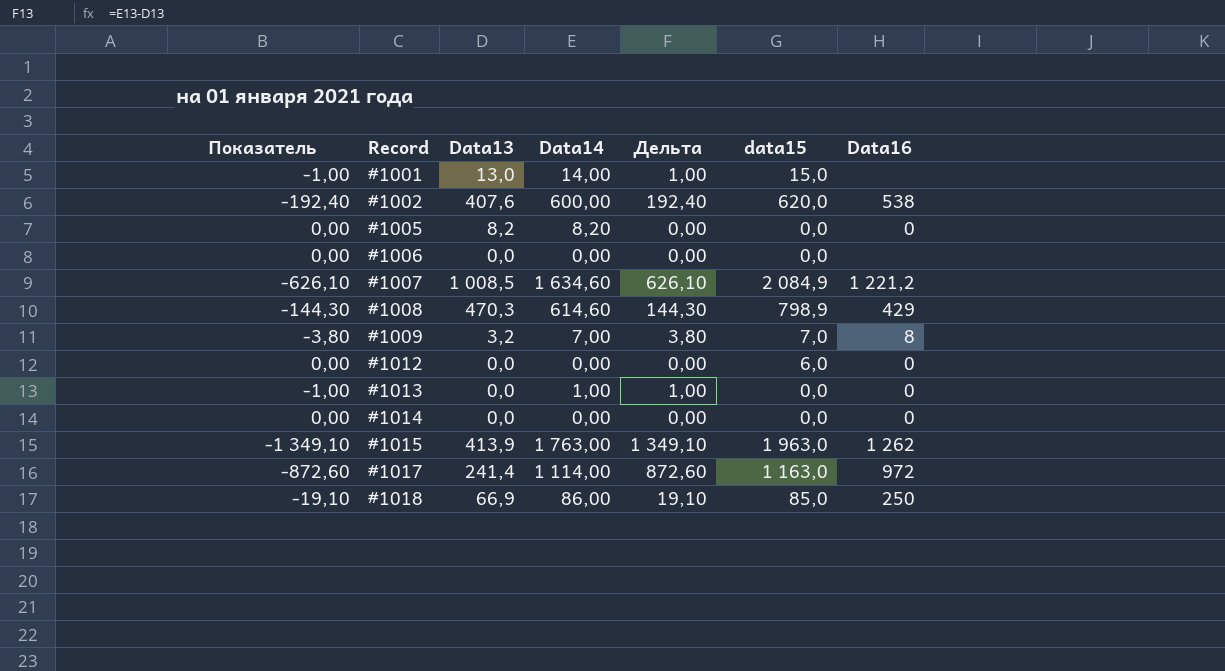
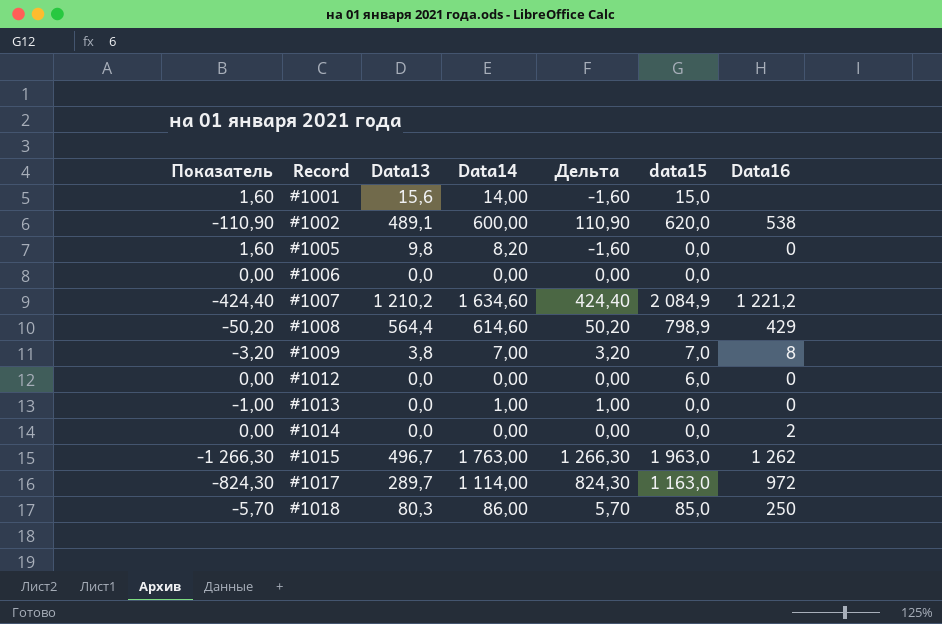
#1001 | Показатель: -1,00 -> 1,60
#1001 | Data13: 13,0 -> 15,6
#1001 | Дельта: 1,00 -> -1,60
#1002 | Показатель: -192,40 -> -110,90
#1002 | Data13: 407,6 -> 489,1
#1002 | Дельта: 192,40 -> 110,90
#1005 | Показатель: 0,00 -> 1,60
#1005 | Data13: 8,2 -> 9,8
#1005 | Дельта: 0,00 -> -1,60
#1007 | Показатель: -626,10 -> -424,40
#1007 | Data13: 1 008,5 -> 1 210,2
#1007 | Дельта: 626,10 -> 424,40
#1008 | Показатель: -144,30 -> -50,20
#1008 | Data13: 470,3 -> 564,4
#1008 | Дельта: 144,30 -> 50,20
#1009 | Показатель: -3,80 -> -3,20
#1009 | Data13: 3,2 -> 3,8
#1009 | Дельта: 3,80 -> 3,20
#1014 | Data16: 0 -> 2
#1015 | Показатель: -1 349,10 -> -1 266,30
#1015 | Data13: 413,9 -> 496,7
#1015 | Дельта: 1 349,10 -> 1 266,30
#1017 | Показатель: -872,60 -> -824,30
#1017 | Data13: 241,4 -> 289,7
#1017 | Дельта: 872,60 -> 824,30
#1018 | Показатель: -19,10 -> -5,70
#1018 | Data13: 66,9 -> 80,3
#1018 | Дельта: 19,10 -> 5,70

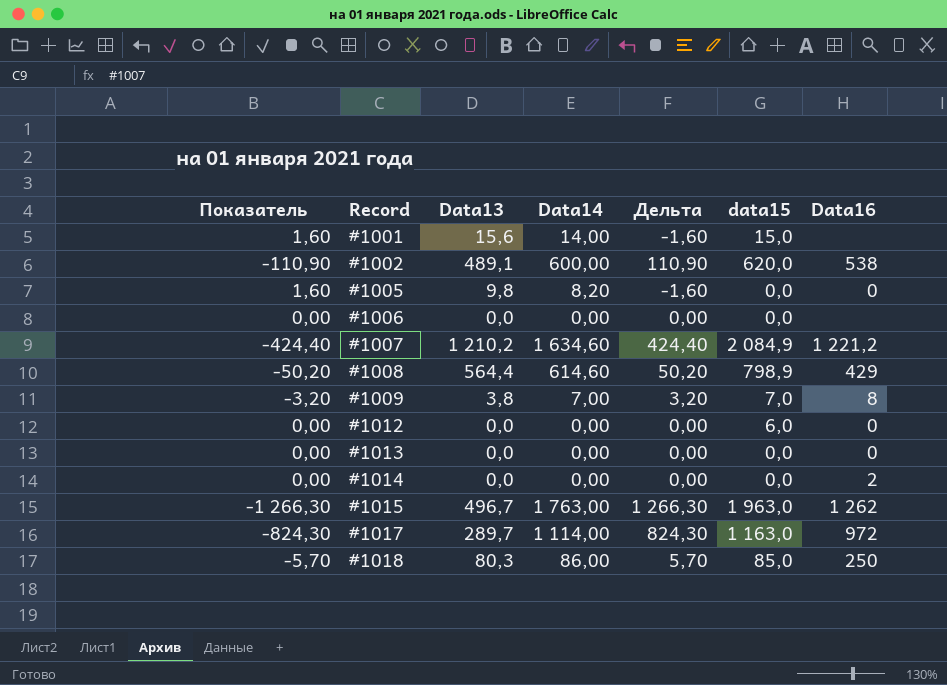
#1013 | Показатель: -1,00 -> 0,00
#1013 | Data14: 1,00 -> 0,00
#1013 | Дельта: 1,00 -> 0,00

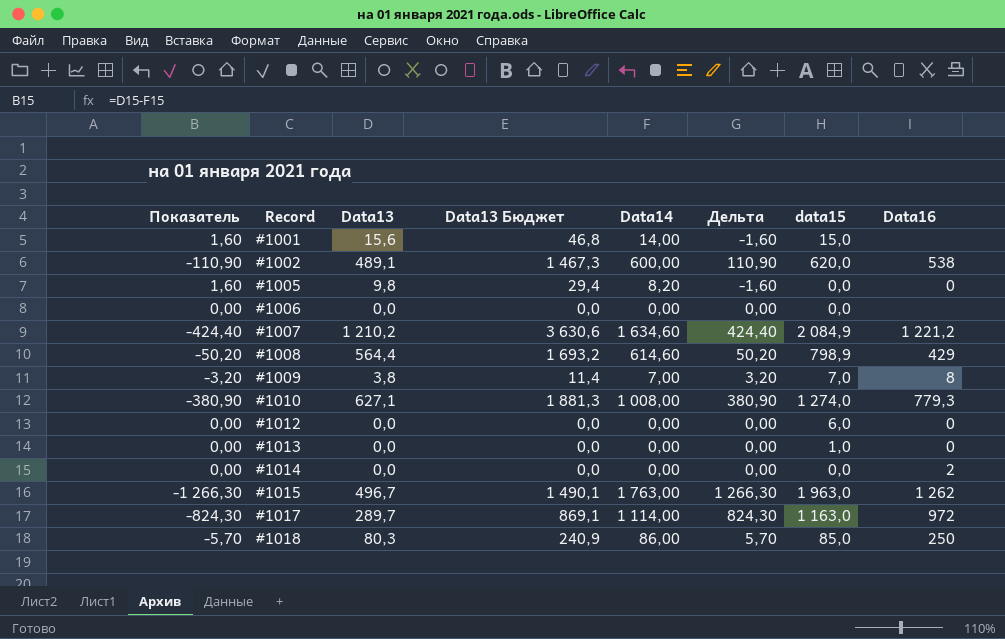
column Data13 Бюджет | formula: none -> [Data13] * 3
row #1010: none -> -380,90 | 627,1 | 1 881,3 | 1 008,00 | 380,90 | 1 274,0 | 779,3
#1013 | data15: 0,0 -> 1,0

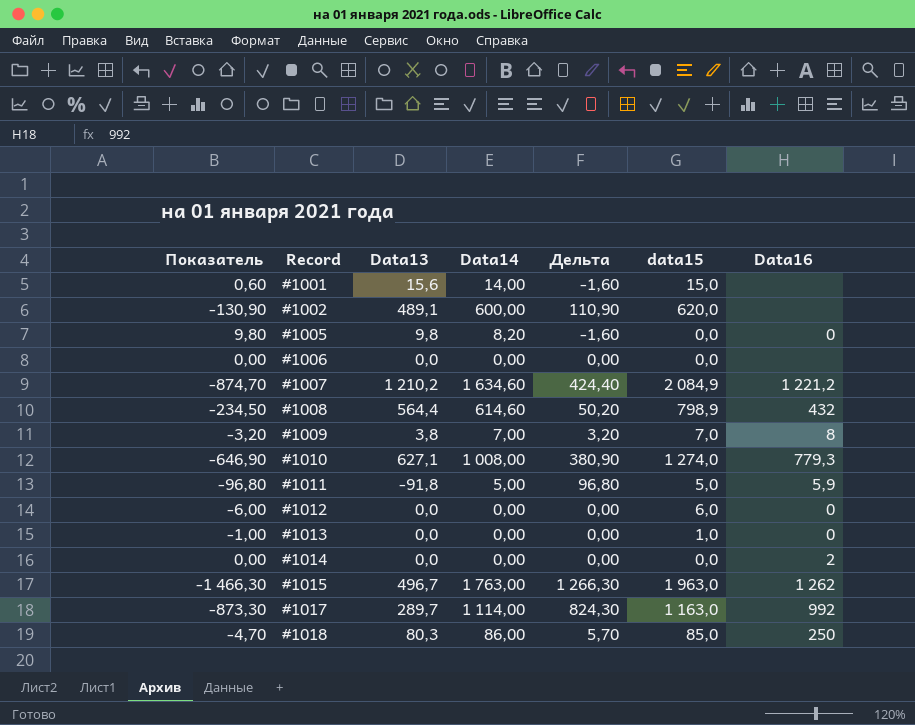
column Data13 Бюджет | formula: [Data13] * 3 -> none
column Показатель | formula: [Data13] - [Data14] -> [Data13] - [data15]
#1002 | Data16: 538 -> none
#1008 | Data16: 429 -> 432
row #1011: none -> -96,80 | -91,8 | 5,00 | 96,80 | 5,0 | 5,9
#1017 | Data16: 972 -> 992

